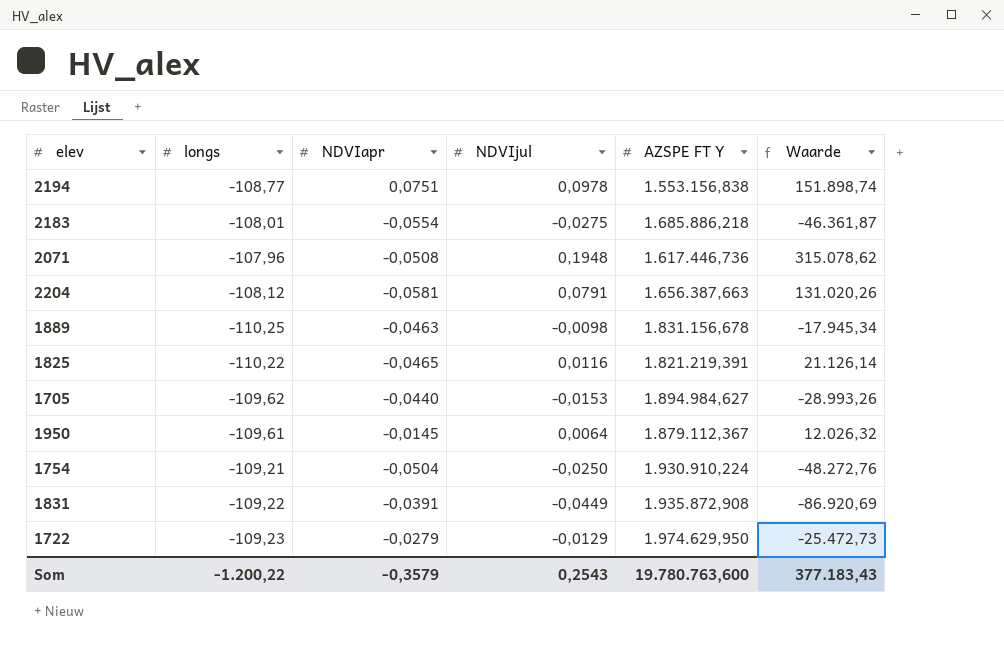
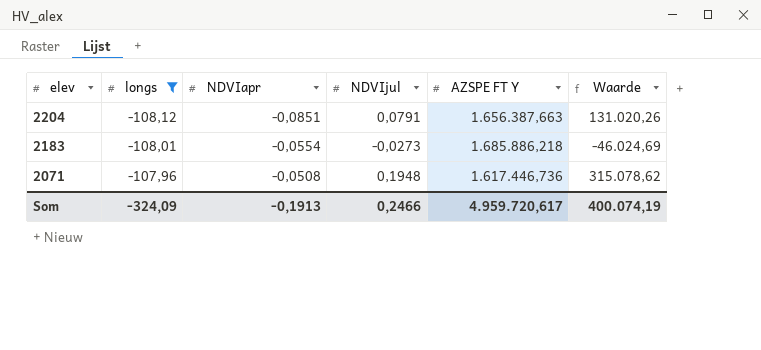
filter: none -> longs >= -108,12
row order: none -> elev descending
2204 | NDVIapr: -0,0581 -> -0,0851
2183 | NDVIjul: -0,0275 -> -0,0273
2183 | Waarde: -46.361,87 -> -46.024,69
Som | longs: -1.200,22 -> -324,09
Som | NDVIapr: -0,3579 -> -0,1913
Som | NDVIjul: 0,2543 -> 0,2466
Som | AZSPE FT Y: 19.780.763,600 -> 4.959.720,617
Som | Waarde: 377.183,43 -> 400.074,19

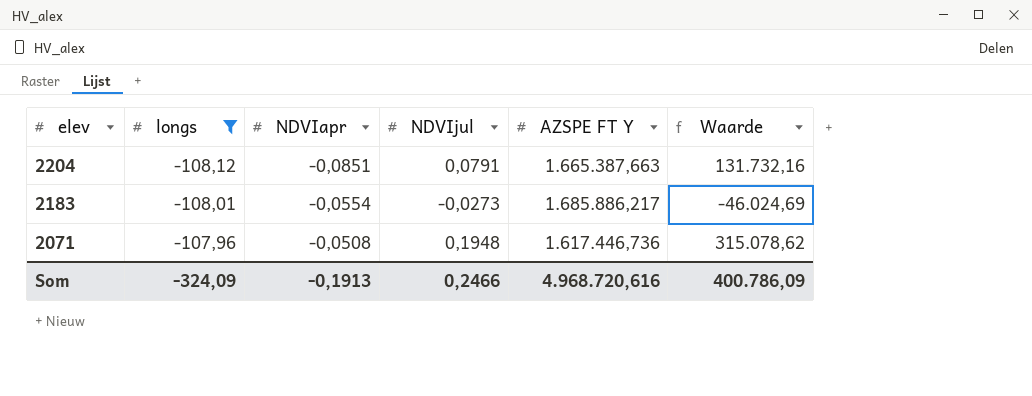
2204 | AZSPE FT Y: 1.656.387,663 -> 1.665.387,663
2204 | Waarde: 131.020,26 -> 131.732,16
2183 | AZSPE FT Y: 1.685.886,218 -> 1.685.886,217
Som | AZSPE FT Y: 4.959.720,617 -> 4.968.720,616
Som | Waarde: 400.074,19 -> 400.786,09

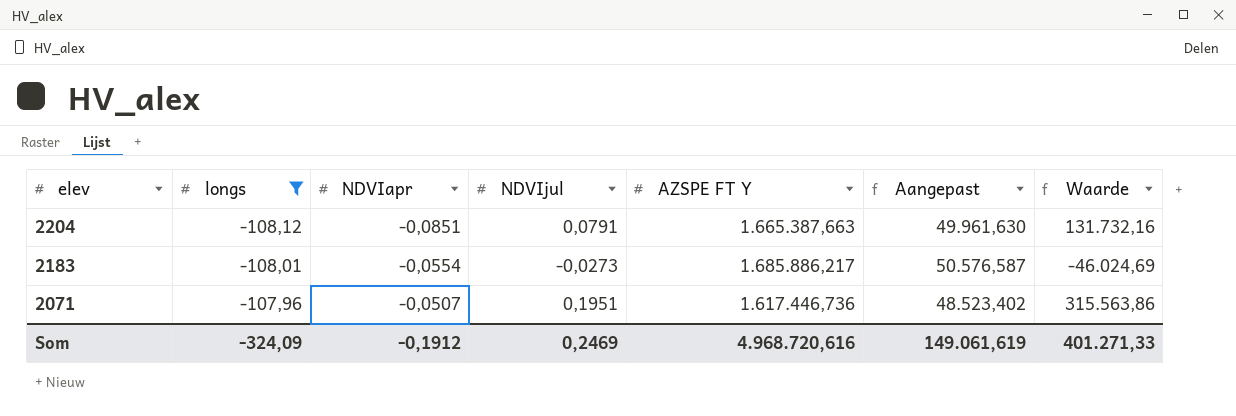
column Aangepast | formula: none -> [AZSPE FT Y] * 0,03
2071 | NDVIapr: -0,0508 -> -0,0507
2071 | NDVIjul: 0,1948 -> 0,1951
2071 | Waarde: 315.078,62 -> 315.563,86
Som | NDVIapr: -0,1913 -> -0,1912
Som | NDVIjul: 0,2466 -> 0,2469
Som | Waarde: 400.786,09 -> 401.271,33

